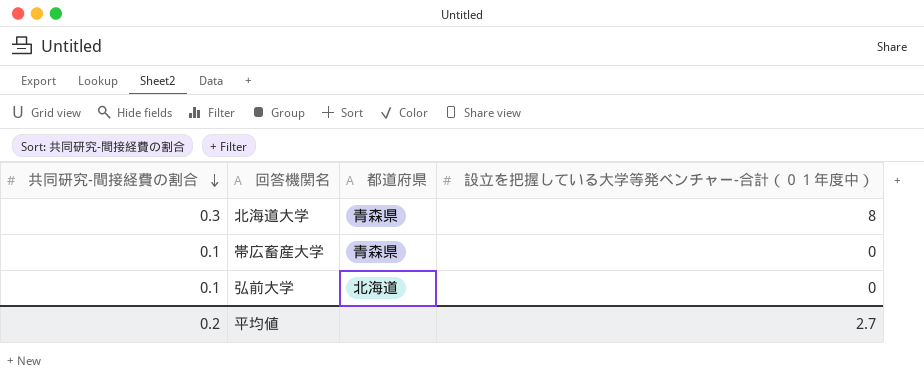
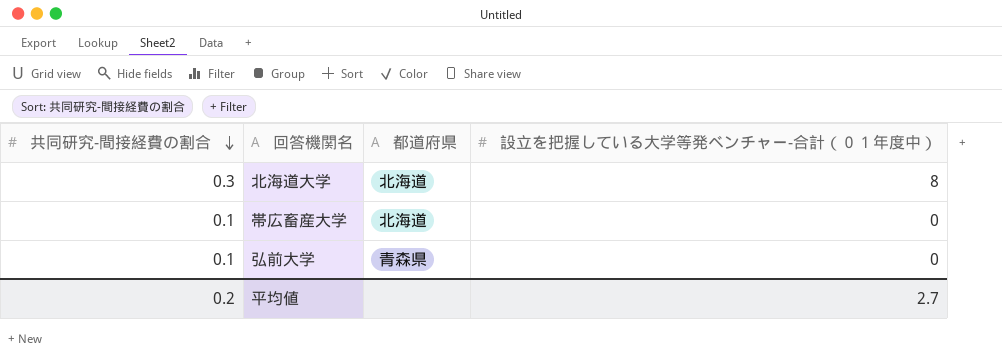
北海道大学 | 都道府県: 青森県 -> 北海道
帯広畜産大学 | 都道府県: 青森県 -> 北海道
弘前大学 | 都道府県: 北海道 -> 青森県

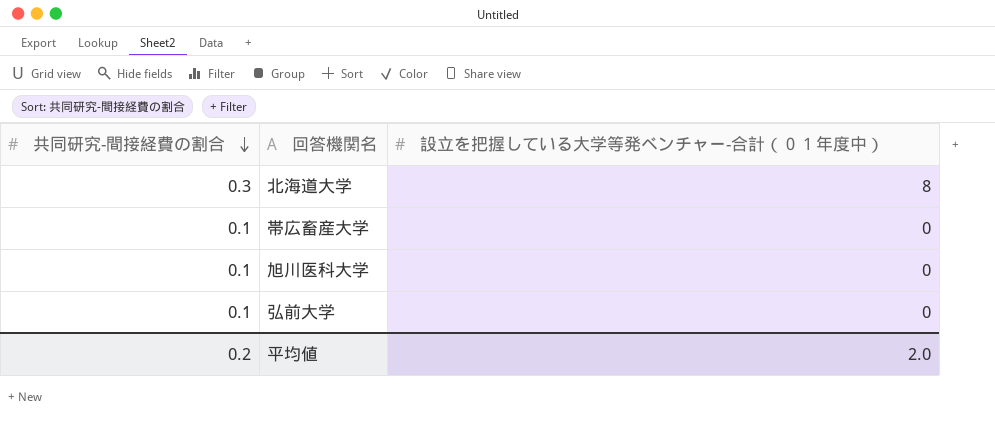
column 都道府県 | position: 3 -> none
row 旭川医科大学: none -> 0.1 | 0
平均値 | 設立を把握している大学等発ベンチャー-合計（０１年度中）: 2.7 -> 2.0

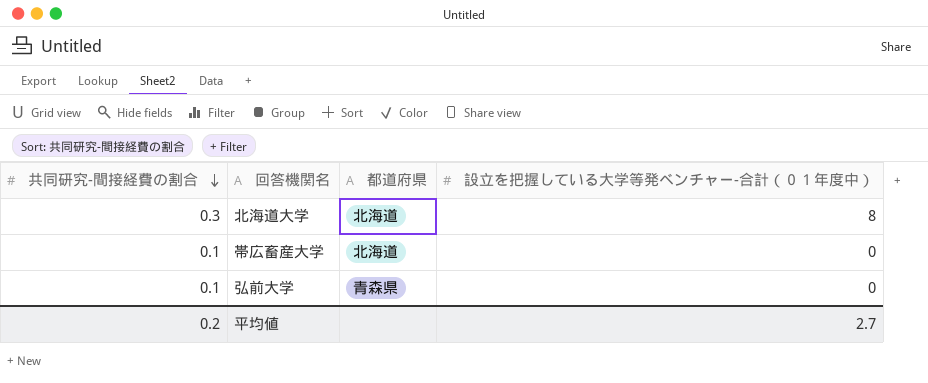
column 都道府県 | position: none -> 3
row 旭川医科大学: 0.1 | 0 -> none
平均値 | 設立を把握している大学等発ベンチャー-合計（０１年度中）: 2.0 -> 2.7

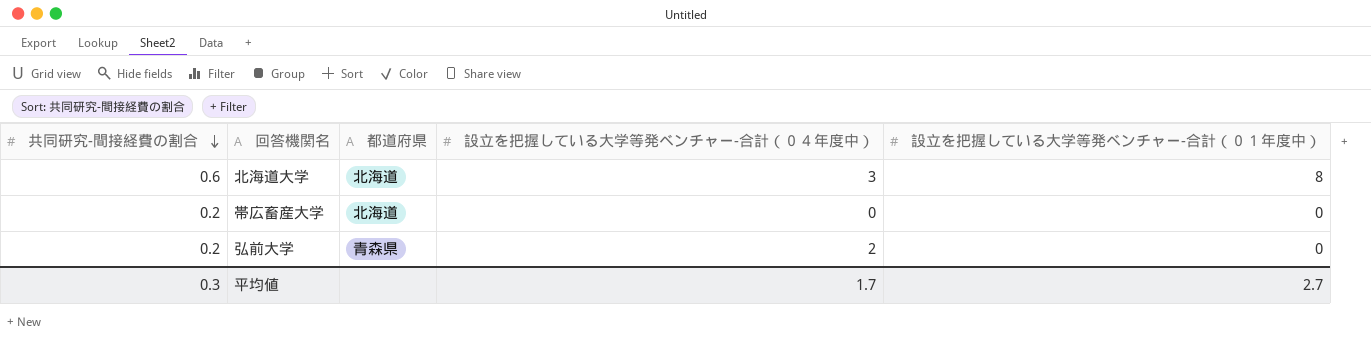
column 設立を把握している大学等発ベンチャー-合計（０４年度中） | position: none -> 4
北海道大学 | 共同研究-間接経費の割合: 0.3 -> 0.6
帯広畜産大学 | 共同研究-間接経費の割合: 0.1 -> 0.2
弘前大学 | 共同研究-間接経費の割合: 0.1 -> 0.2
平均値 | 共同研究-間接経費の割合: 0.2 -> 0.3

